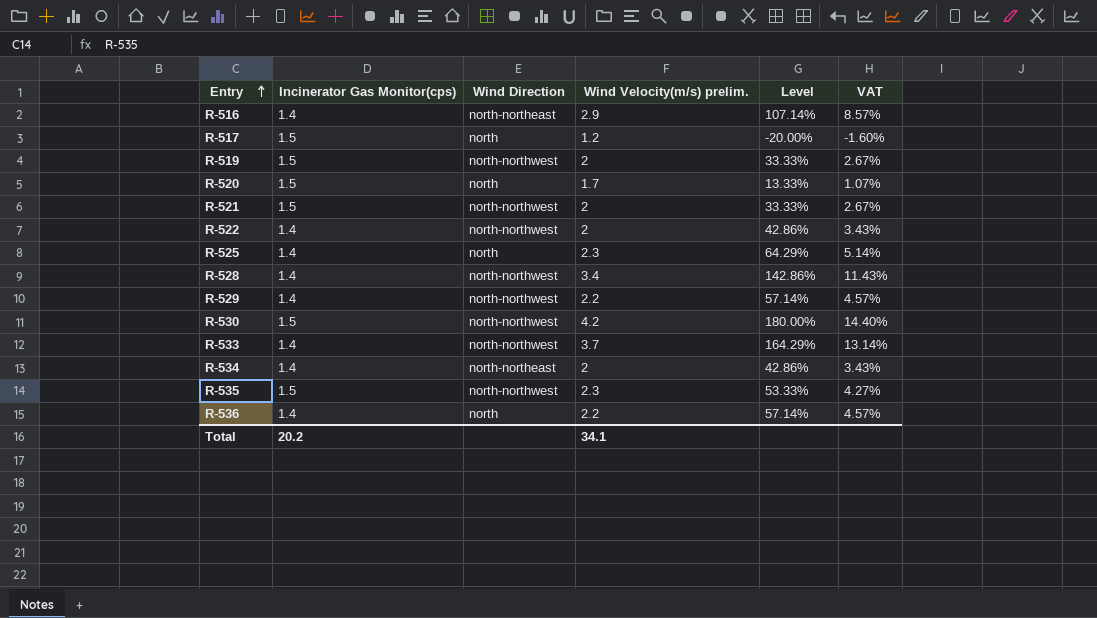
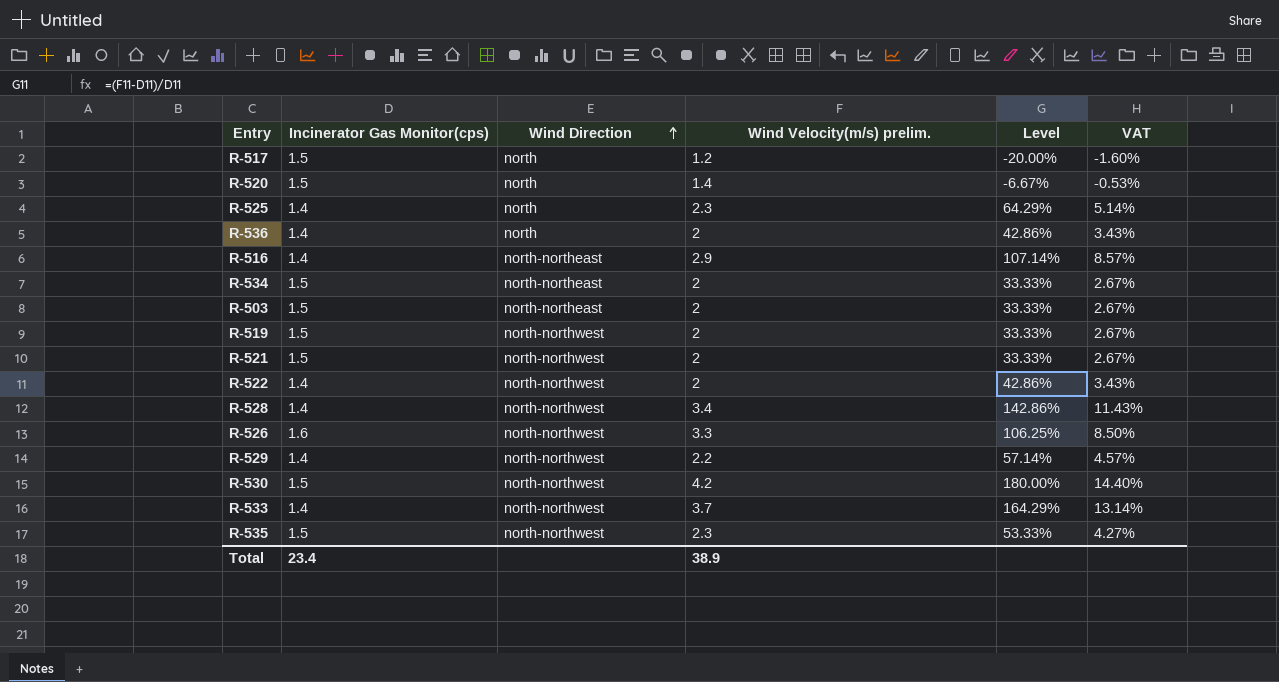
row order: Entry ascending -> Wind Direction ascending
R-520 | Wind Velocity(m/s) prelim.: 1.7 -> 1.4
R-520 | Level: 13.33% -> -6.67%
R-520 | VAT: 1.07% -> -0.53%
R-536 | Wind Velocity(m/s) prelim.: 2.2 -> 2
R-536 | Level: 57.14% -> 42.86%
R-536 | VAT: 4.57% -> 3.43%
R-534 | Incinerator Gas Monitor(cps): 1.4 -> 1.5
R-534 | Level: 42.86% -> 33.33%
R-534 | VAT: 3.43% -> 2.67%
row R-503: none -> 1.5 | north-northeast | 2 | 33.33% | 2.67%
row R-526: none -> 1.6 | north-northwest | 3.3 | 106.25% | 8.50%
Total | Incinerator Gas Monitor(cps): 20.2 -> 23.4
Total | Wind Velocity(m/s) prelim.: 34.1 -> 38.9

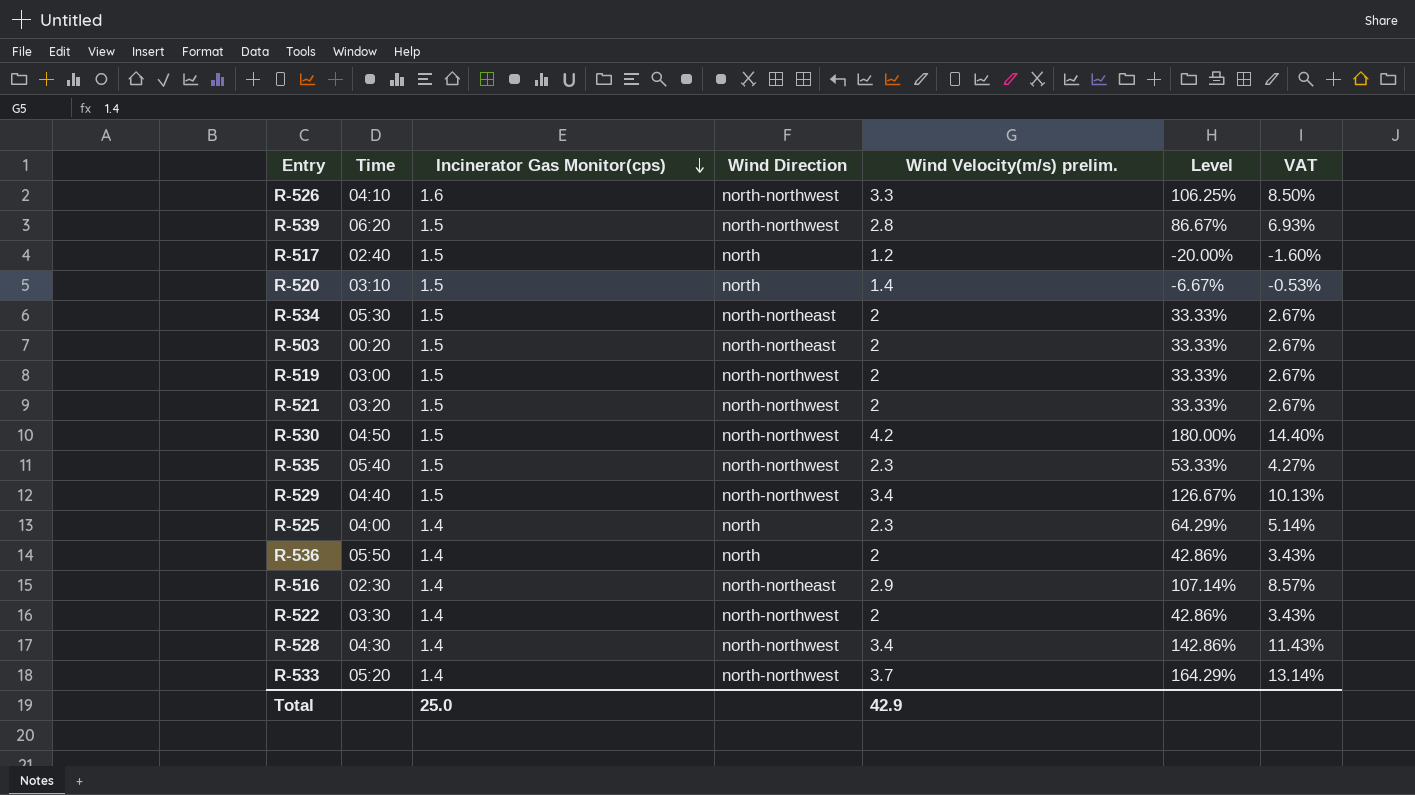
row order: Wind Direction ascending -> Incinerator Gas Monitor(cps) descending
column Time | position: none -> 2
row R-539: none -> 06:20 | 1.5 | north-northwest | 2.8 | 86.67% | 6.93%
R-529 | Incinerator Gas Monitor(cps): 1.4 -> 1.5
R-529 | Wind Velocity(m/s) prelim.: 2.2 -> 3.4
R-529 | Level: 57.14% -> 126.67%
R-529 | VAT: 4.57% -> 10.13%
Total | Incinerator Gas Monitor(cps): 23.4 -> 25.0
Total | Wind Velocity(m/s) prelim.: 38.9 -> 42.9

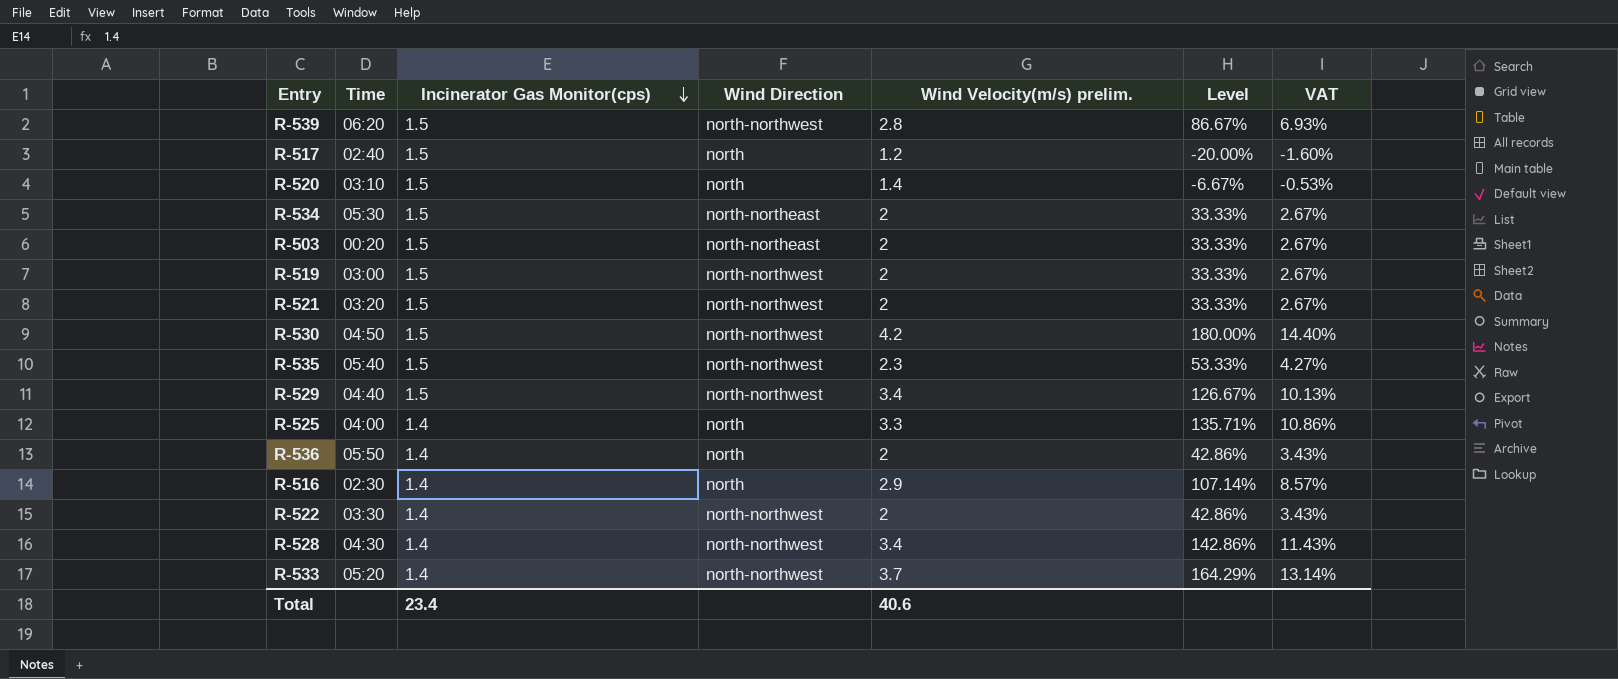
row R-526: 04:10 | 1.6 | north-northwest | 3.3 | 106.25% | 8.50% -> none
R-525 | Wind Velocity(m/s) prelim.: 2.3 -> 3.3
R-525 | Level: 64.29% -> 135.71%
R-525 | VAT: 5.14% -> 10.86%
R-516 | Wind Direction: north-northeast -> north
Total | Incinerator Gas Monitor(cps): 25.0 -> 23.4
Total | Wind Velocity(m/s) prelim.: 42.9 -> 40.6

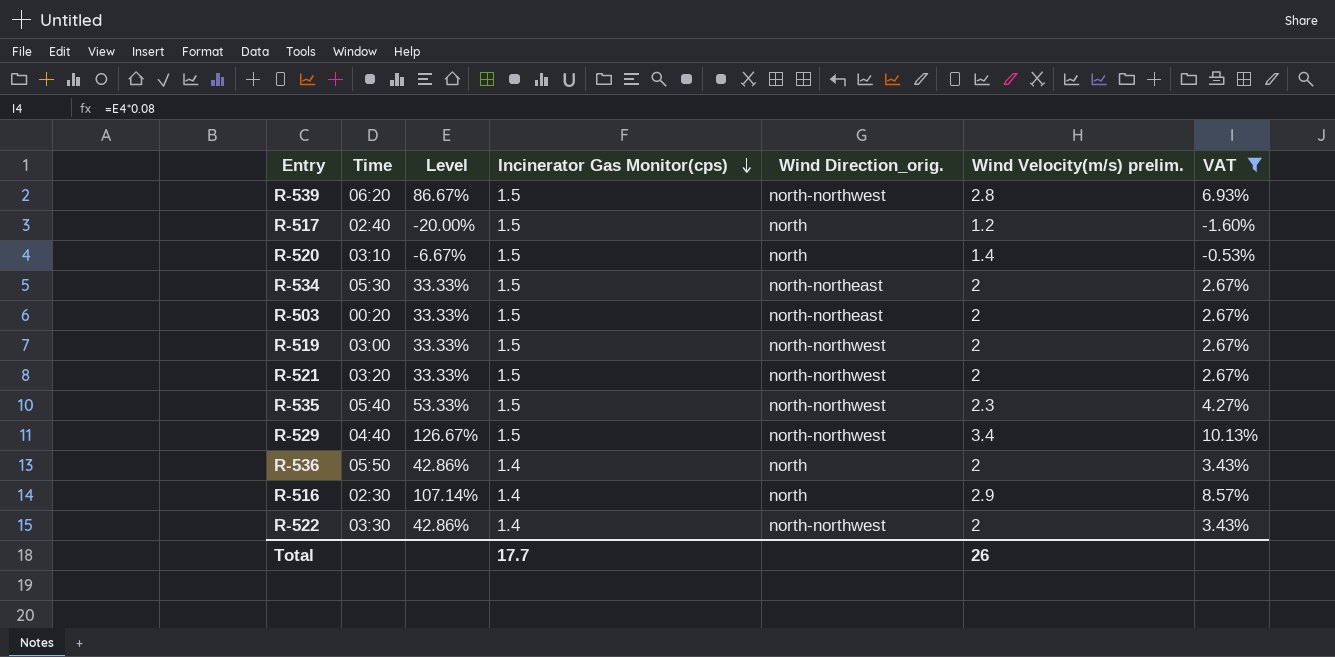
filter: none -> VAT <= 10.13%
column Level | position: 6 -> 3
column name: Wind Direction -> Wind Direction_orig.
Total | Incinerator Gas Monitor(cps): 23.4 -> 17.7
Total | Wind Velocity(m/s) prelim.: 40.6 -> 26

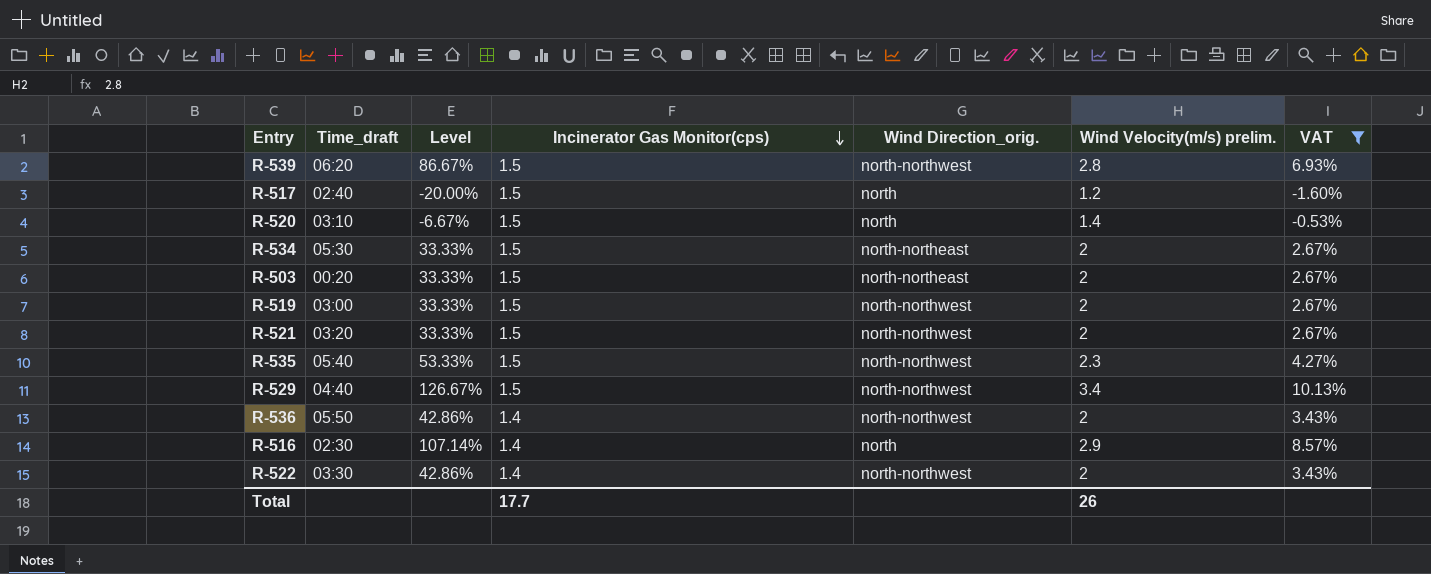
column name: Time -> Time_draft
R-536 | Wind Direction_orig.: north -> north-northwest

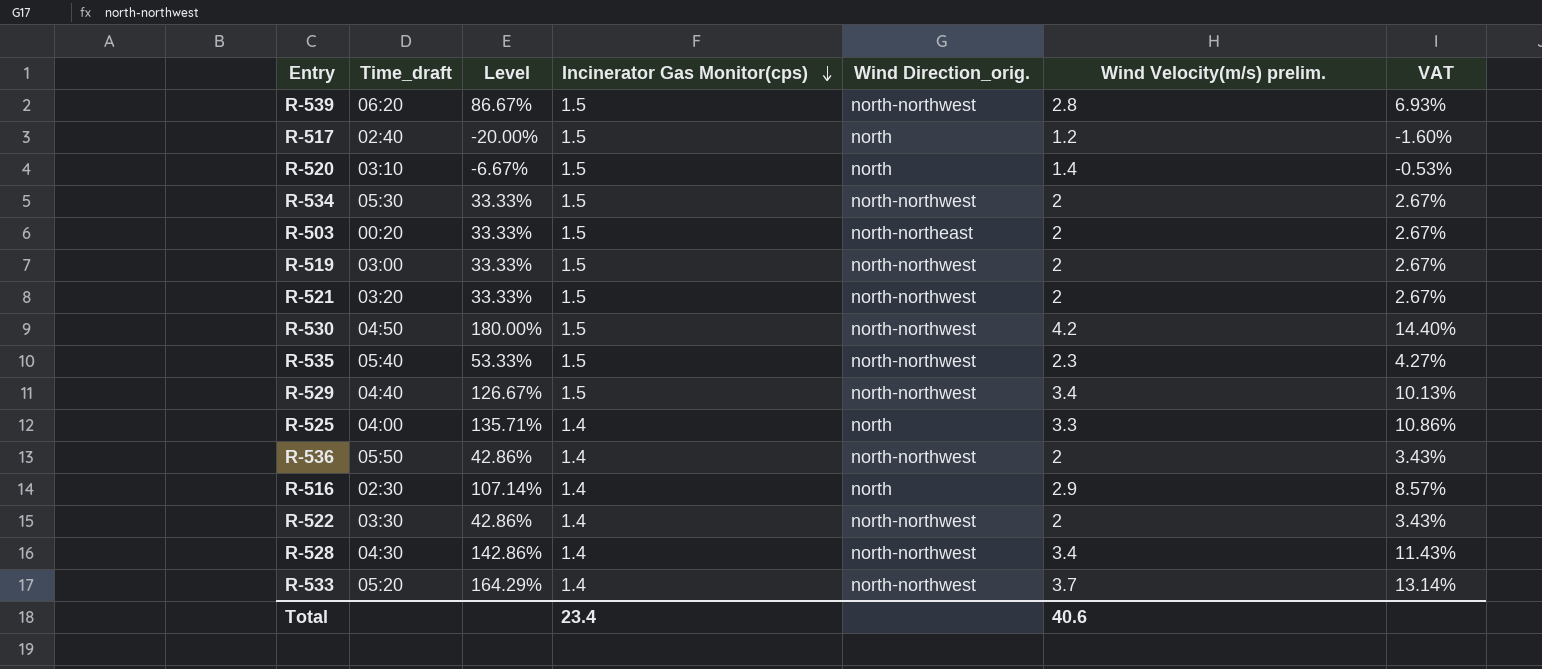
filter: VAT <= 10.13% -> none
R-534 | Wind Direction_orig.: north-northeast -> north-northwest
Total | Incinerator Gas Monitor(cps): 17.7 -> 23.4
Total | Wind Velocity(m/s) prelim.: 26 -> 40.6

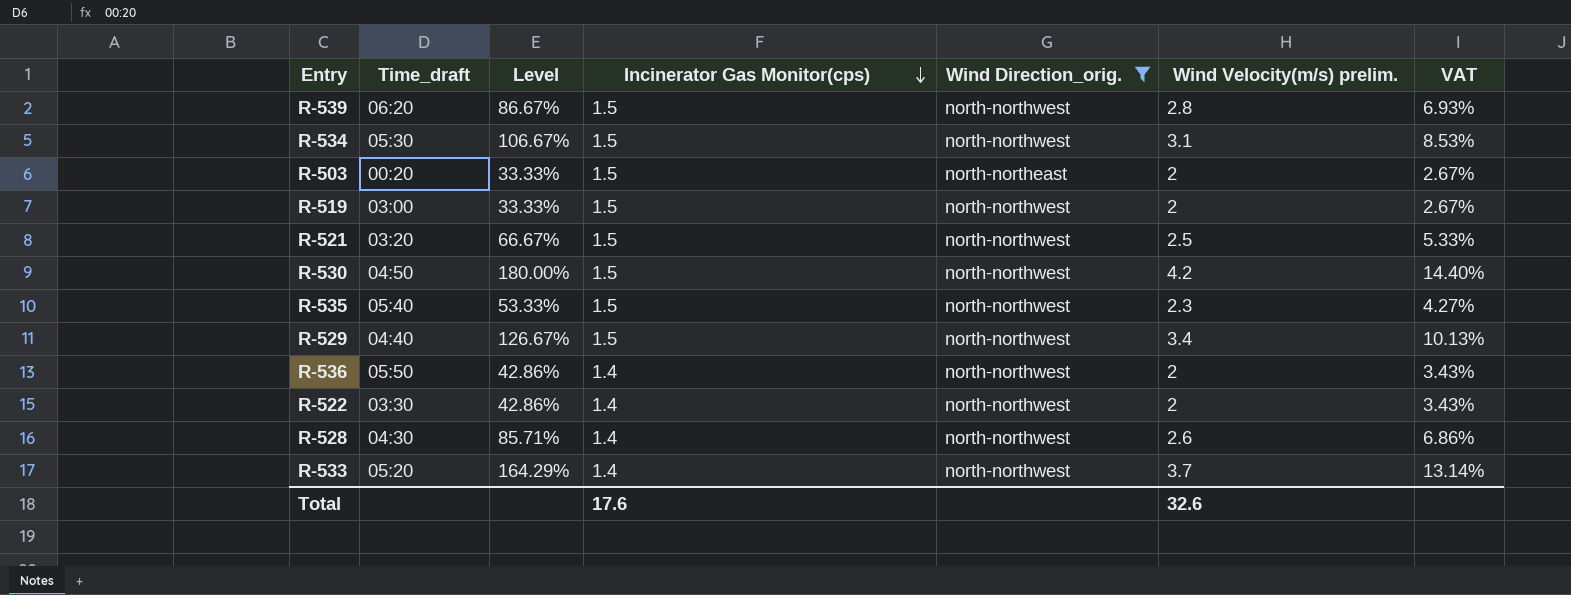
filter: none -> Wind Direction_orig. != north
R-534 | Level: 33.33% -> 106.67%
R-534 | Wind Velocity(m/s) prelim.: 2 -> 3.1
R-534 | VAT: 2.67% -> 8.53%
R-521 | Level: 33.33% -> 66.67%
R-521 | Wind Velocity(m/s) prelim.: 2 -> 2.5
R-521 | VAT: 2.67% -> 5.33%
R-528 | Level: 142.86% -> 85.71%
R-528 | Wind Velocity(m/s) prelim.: 3.4 -> 2.6
R-528 | VAT: 11.43% -> 6.86%
Total | Incinerator Gas Monitor(cps): 23.4 -> 17.6
Total | Wind Velocity(m/s) prelim.: 40.6 -> 32.6

